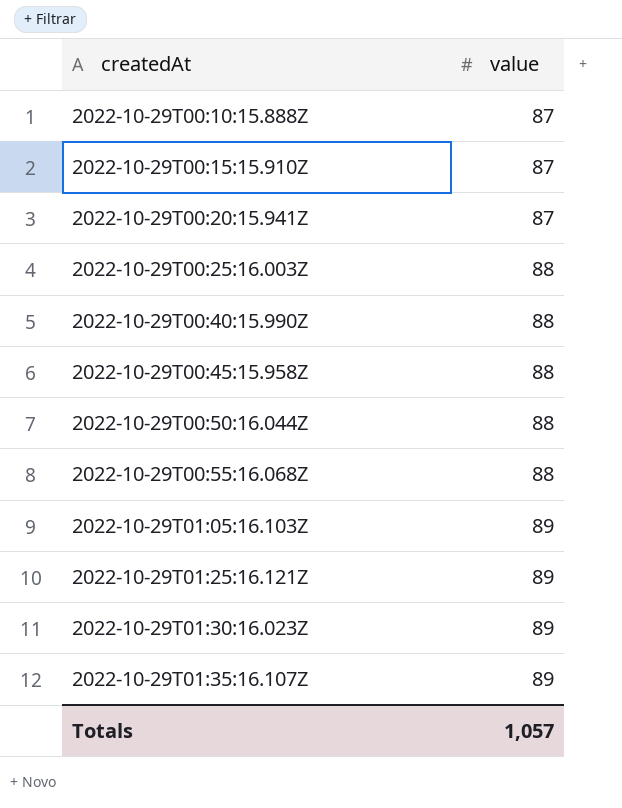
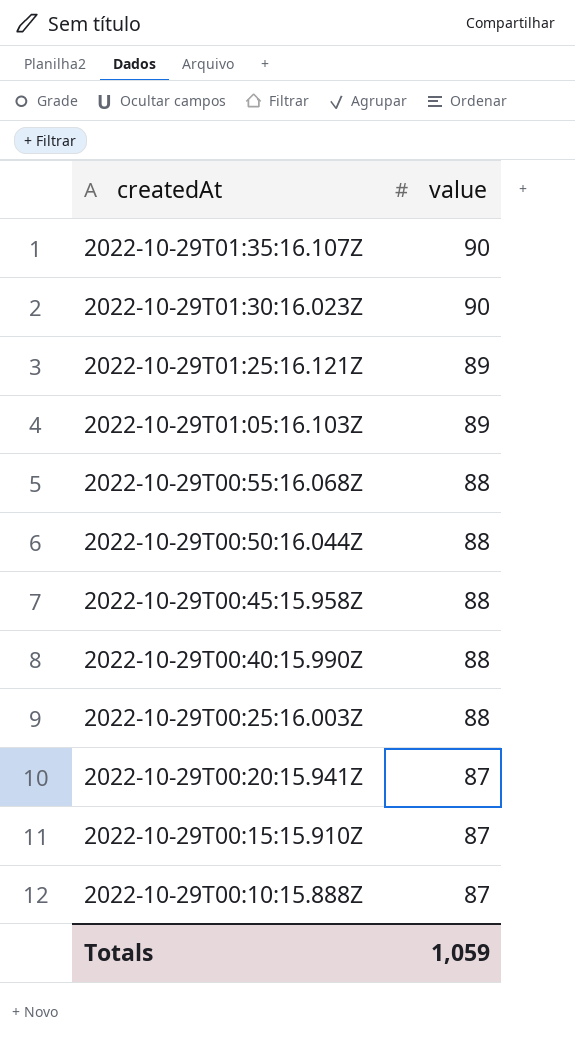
row order: createdAt ascending -> createdAt descending
2022-10-29T01:35:16.107Z | value: 89 -> 90
2022-10-29T01:30:16.023Z | value: 89 -> 90
Totals | value: 1,057 -> 1,059

